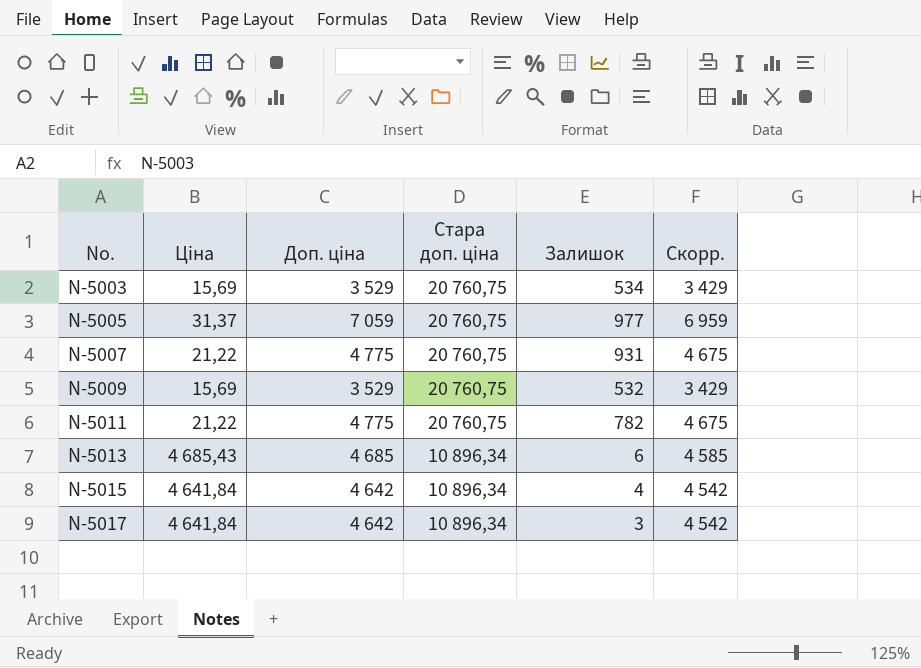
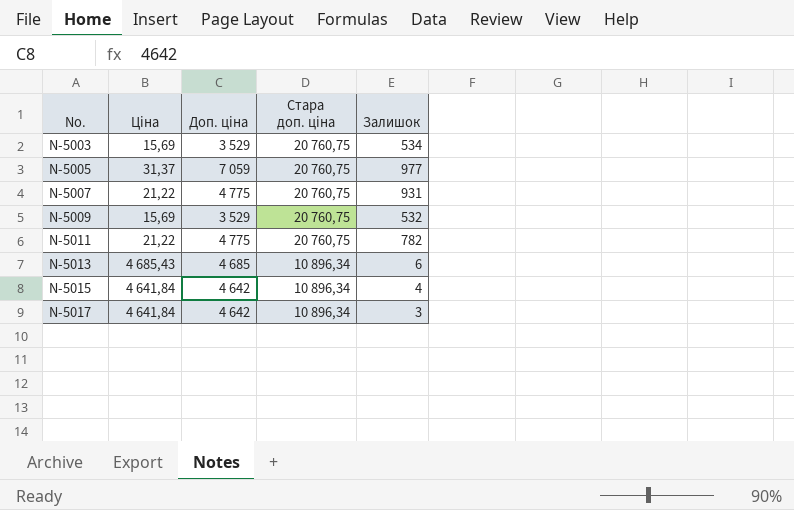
column Скорр. | formula: [Доп. ціна] - 100 -> none

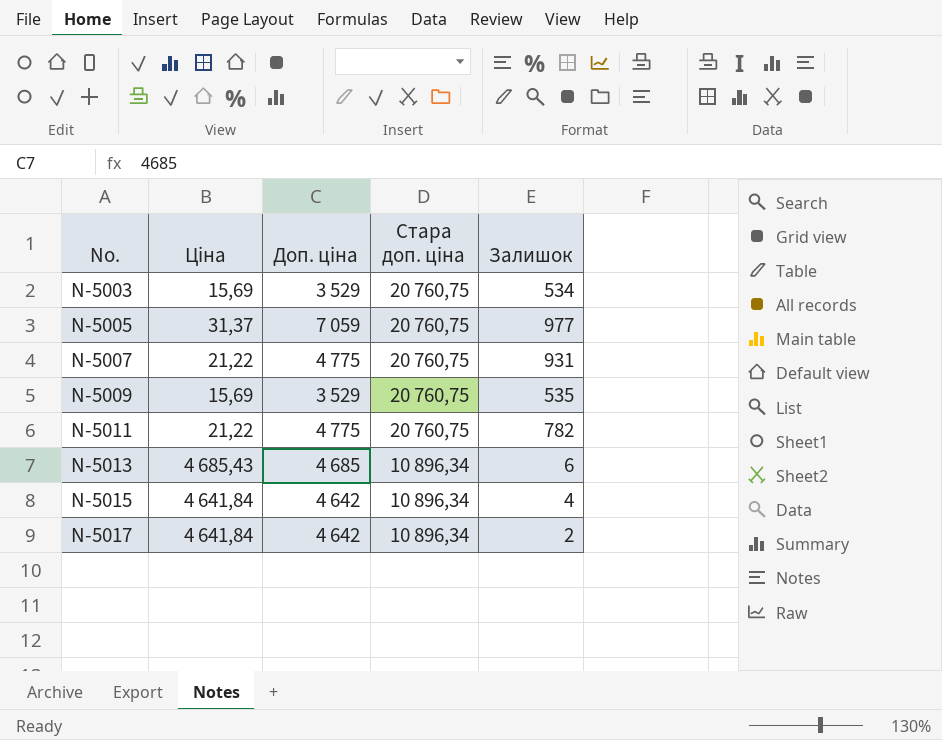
N-5009 | Залишок: 532 -> 535
N-5017 | Залишок: 3 -> 2

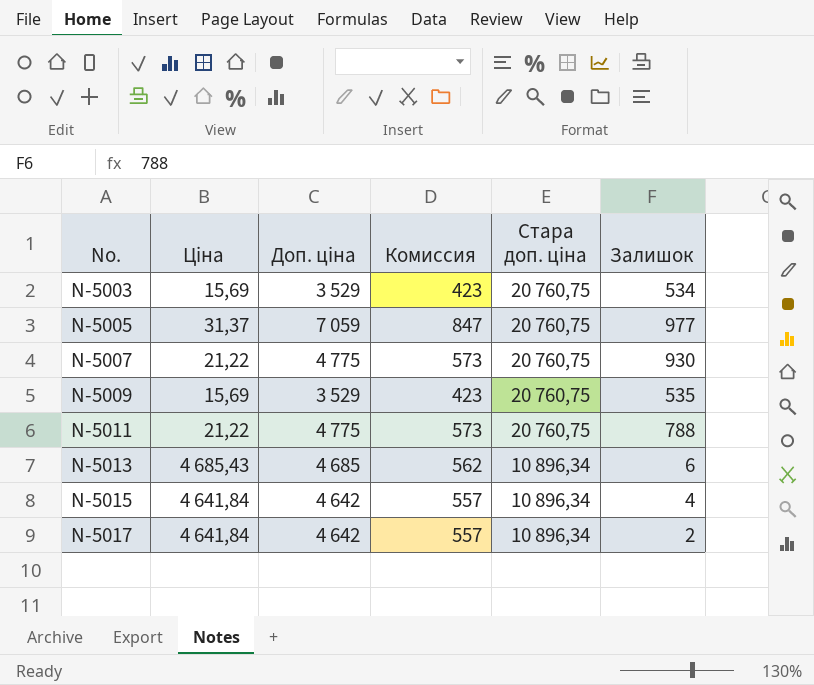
column Комиссия | formula: none -> [Доп. ціна] * 0,12
N-5007 | Залишок: 931 -> 930
N-5011 | Залишок: 782 -> 788

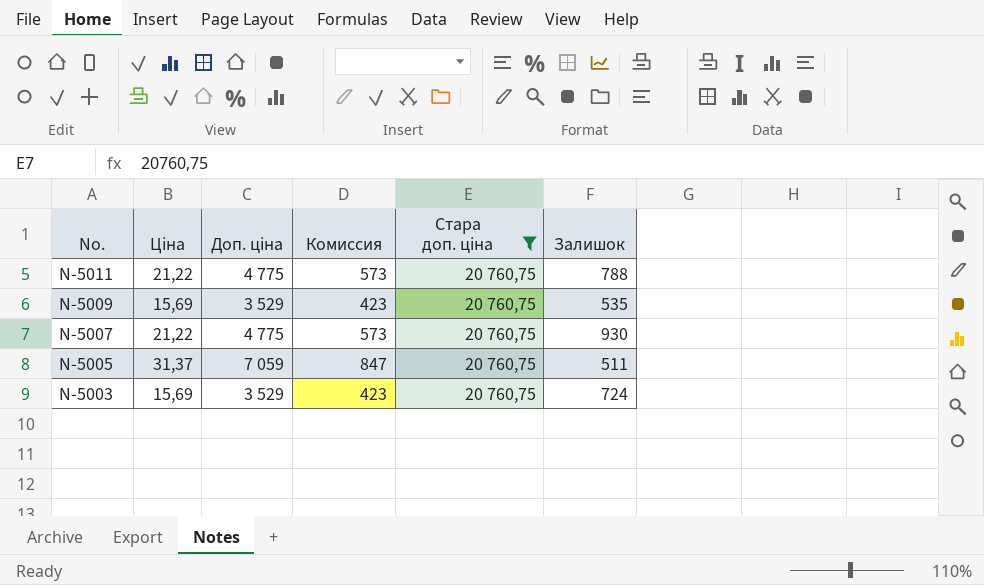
filter: none -> Стара доп. ціна = 20 760,75
row order: No. ascending -> No. descending
N-5005 | Залишок: 977 -> 511
N-5003 | Залишок: 534 -> 724

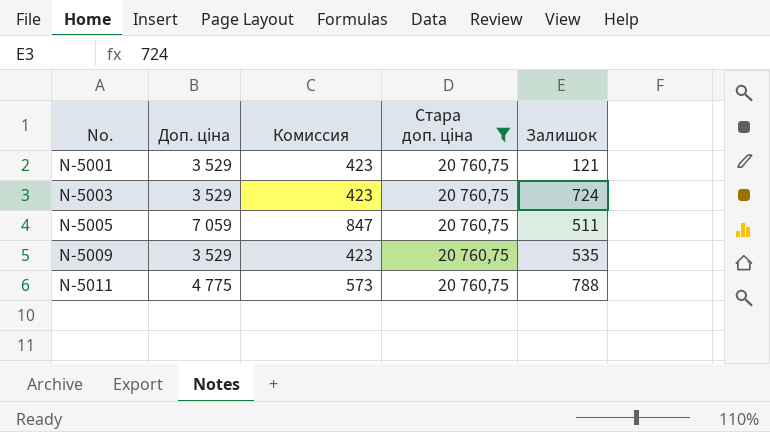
row order: No. descending -> No. ascending
column Ціна | position: 2 -> none
row N-5007: 21,22 | 4 775 | 573 | 20 760,75 | 930 -> none
row N-5001: none -> 3 529 | 423 | 20 760,75 | 121

